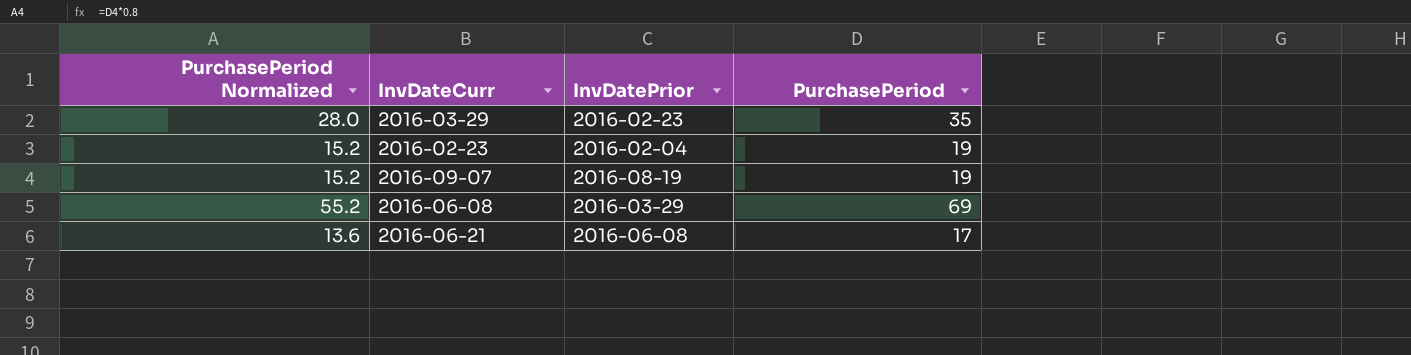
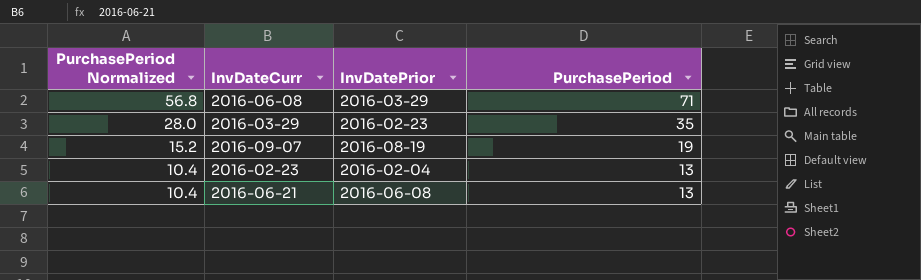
row order: none -> PurchasePeriod Normalized descending
2016-06-08 | PurchasePeriod Normalized: 55.2 -> 56.8
2016-06-08 | PurchasePeriod: 69 -> 71
2016-02-23 | PurchasePeriod Normalized: 15.2 -> 10.4
2016-02-23 | PurchasePeriod: 19 -> 13
2016-06-21 | PurchasePeriod Normalized: 13.6 -> 10.4
2016-06-21 | PurchasePeriod: 17 -> 13

